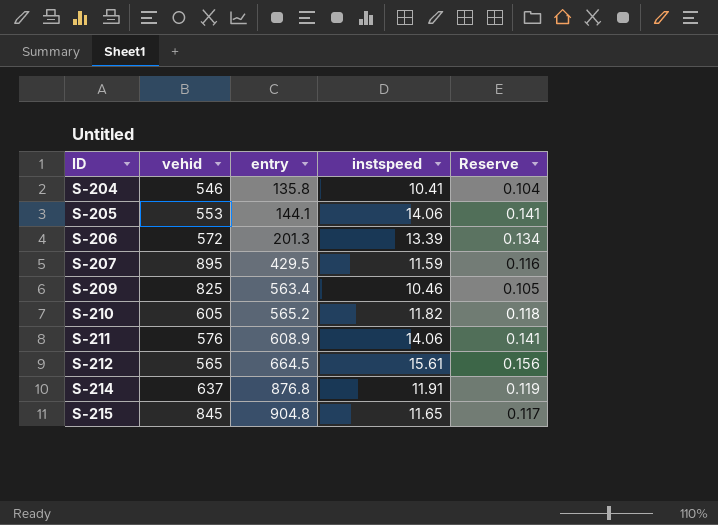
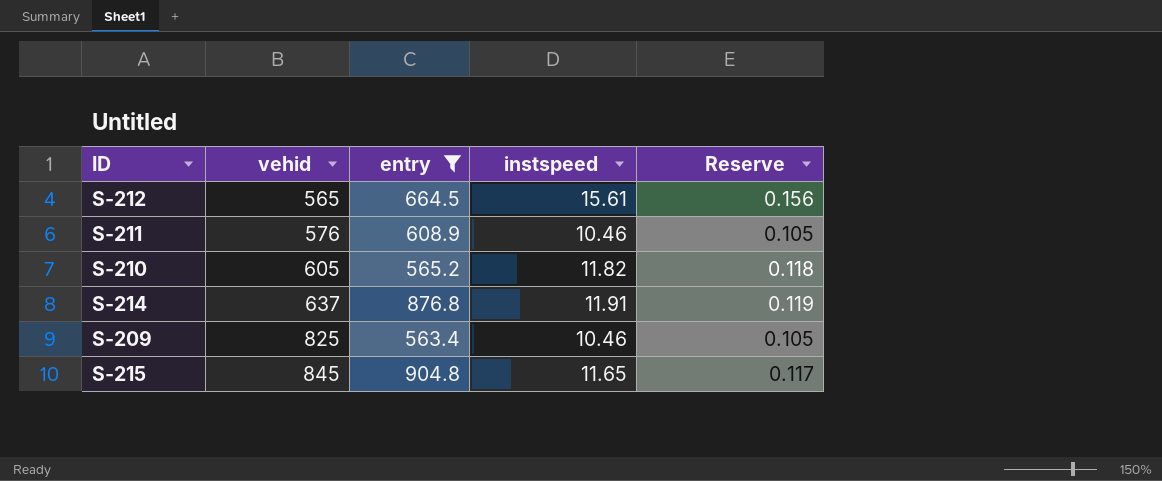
filter: none -> entry >= 563.4
row order: ID ascending -> vehid ascending
S-211 | instspeed: 14.06 -> 10.46
S-211 | Reserve: 0.141 -> 0.105

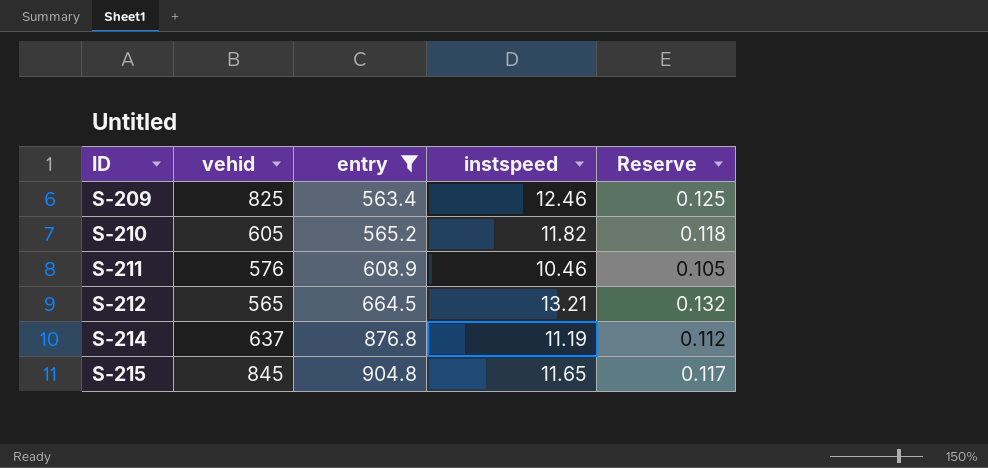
row order: vehid ascending -> ID ascending
S-209 | instspeed: 10.46 -> 12.46
S-209 | Reserve: 0.105 -> 0.125
S-212 | instspeed: 15.61 -> 13.21
S-212 | Reserve: 0.156 -> 0.132
S-214 | instspeed: 11.91 -> 11.19
S-214 | Reserve: 0.119 -> 0.112

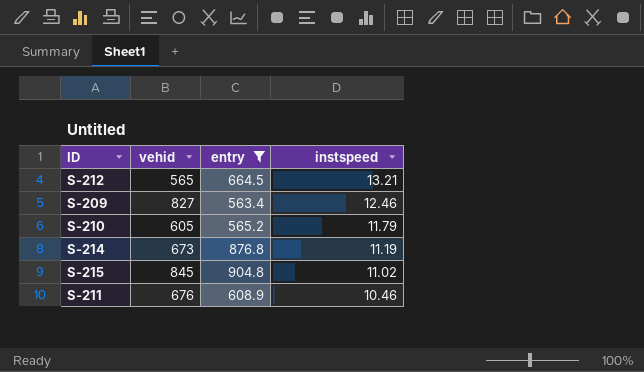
row order: ID ascending -> instspeed descending
column Reserve | formula: [instspeed] * 0.01 -> none
S-209 | vehid: 825 -> 827
S-210 | instspeed: 11.82 -> 11.79
S-214 | vehid: 637 -> 673
S-215 | instspeed: 11.65 -> 11.02
S-211 | vehid: 576 -> 676

